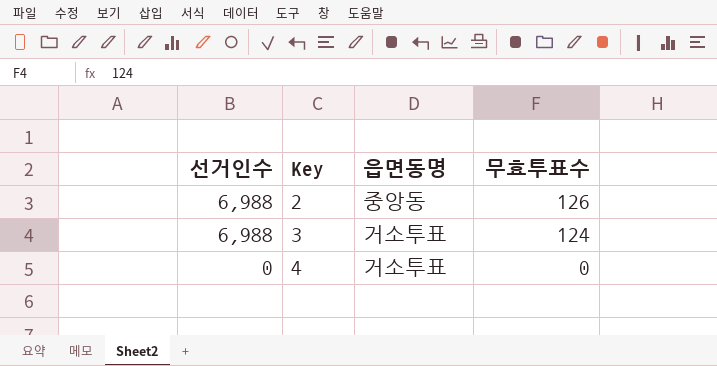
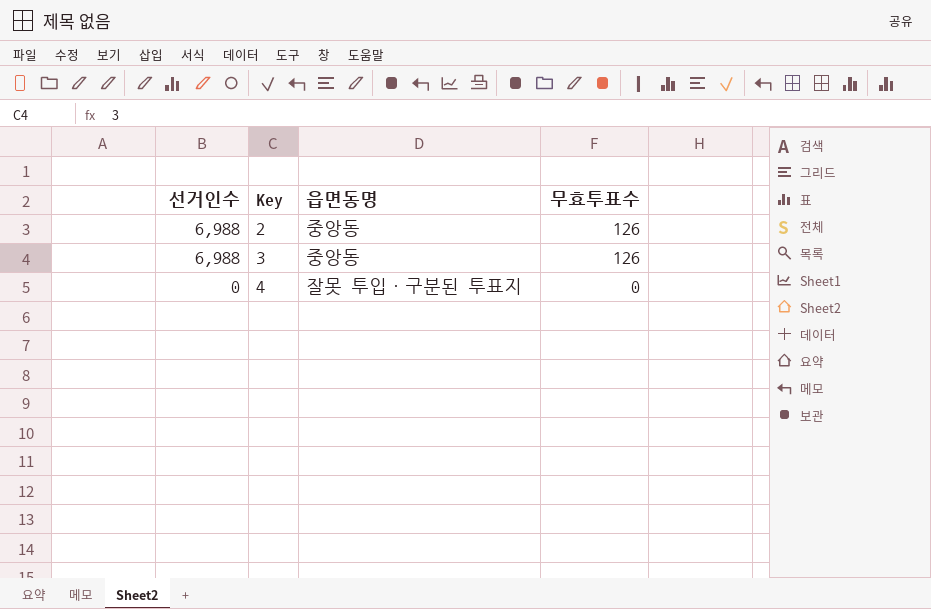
3 | 읍면동명: 거소투표 -> 중앙동
3 | 무효투표수: 124 -> 126
4 | 읍면동명: 거소투표 -> 잘못 투입·구분된 투표지

